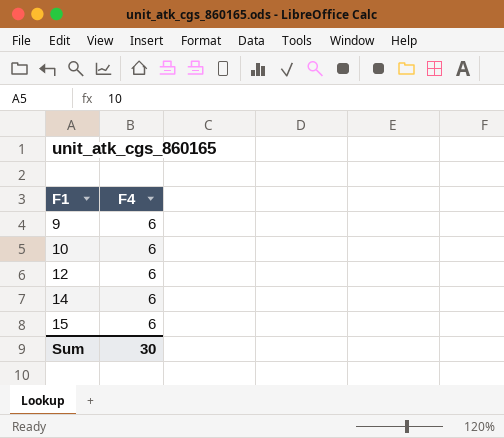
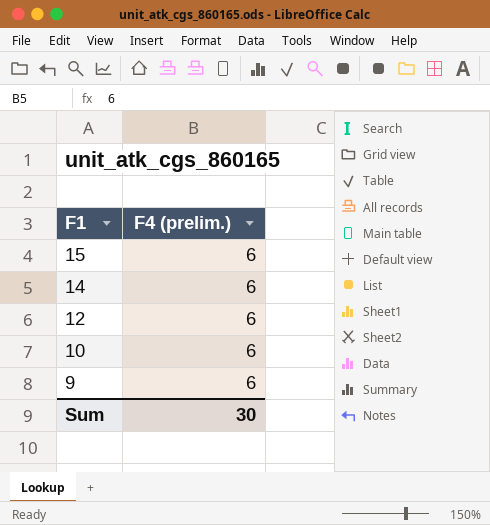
row order: F1 ascending -> F1 descending
column name: F4 -> F4 (prelim.)

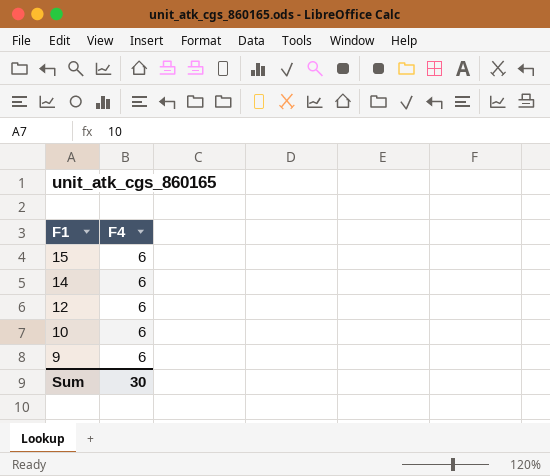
column name: F4 (prelim.) -> F4

